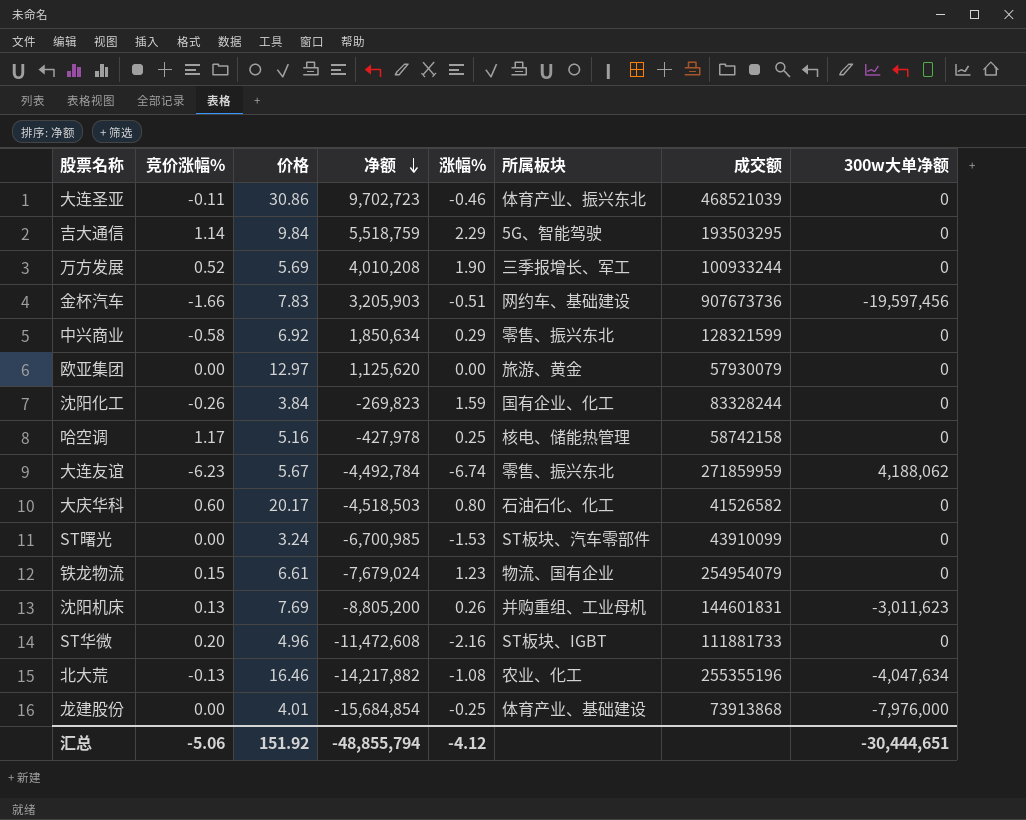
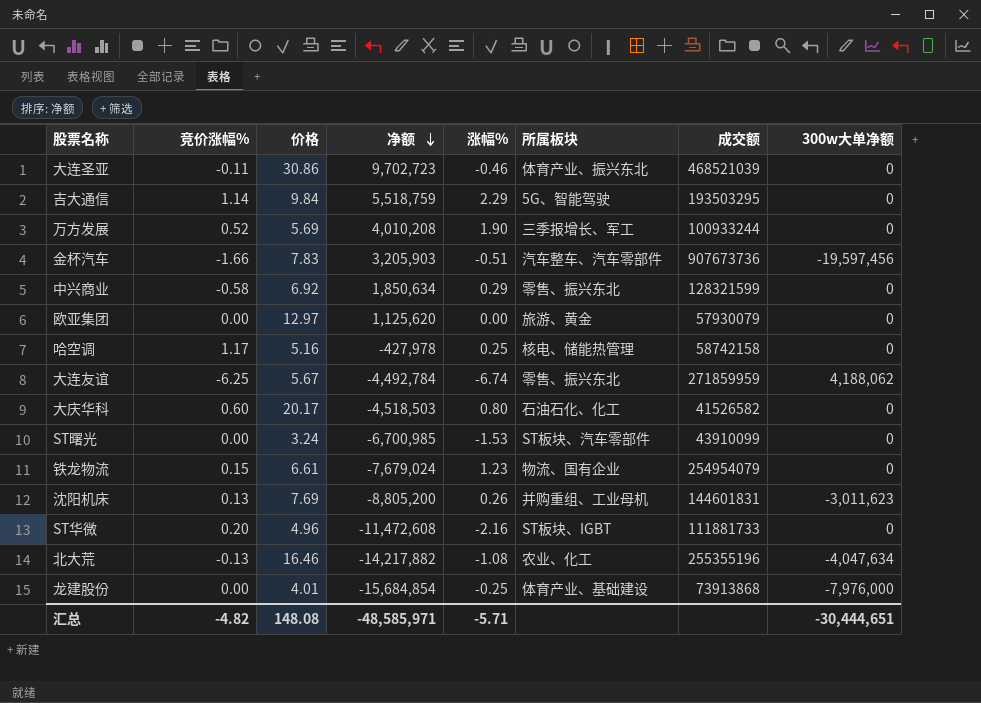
row 沈阳化工: -0.26 | 3.84 | -269,823 | 1.59 | 国有企业、化工 | 83328244 | 0 -> none
金杯汽车 | 所属板块: 网约车、基础建设 -> 汽车整车、汽车零部件
大连友谊 | 竞价涨幅%: -6.23 -> -6.25
汇总 | 竞价涨幅%: -5.06 -> -4.82
汇总 | 价格: 151.92 -> 148.08
汇总 | 净额: -48,855,794 -> -48,585,971
汇总 | 涨幅%: -4.12 -> -5.71

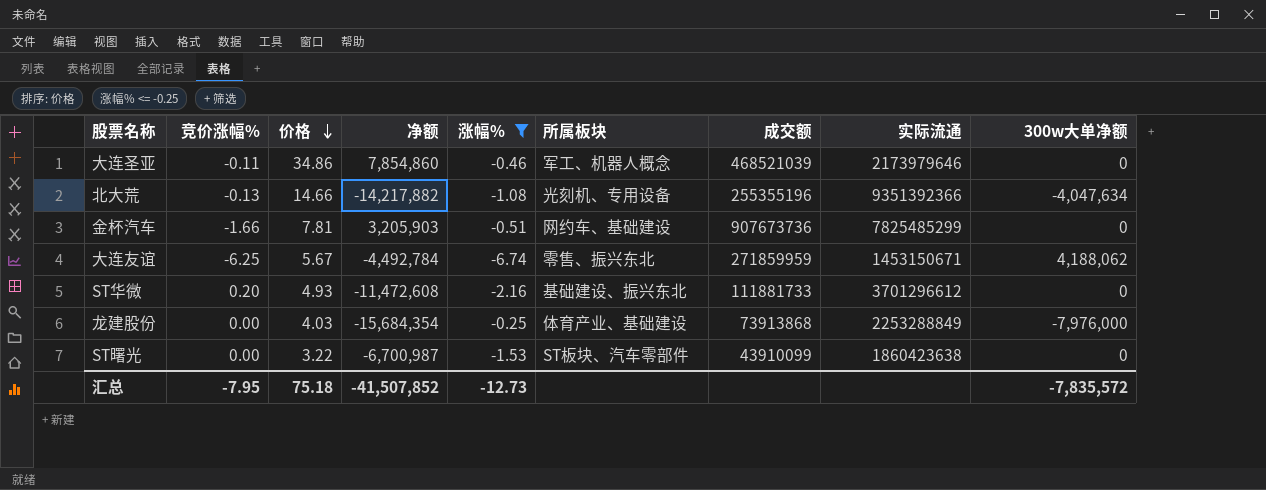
filter: none -> 涨幅% <= -0.25
row order: 净额 descending -> 价格 descending
column 实际流通 | position: none -> 8
大连圣亚 | 价格: 30.86 -> 34.86
大连圣亚 | 净额: 9,702,723 -> 7,854,860
大连圣亚 | 所属板块: 体育产业、振兴东北 -> 军工、机器人概念
北大荒 | 价格: 16.46 -> 14.66
北大荒 | 所属板块: 农业、化工 -> 光刻机、专用设备
金杯汽车 | 价格: 7.83 -> 7.81
金杯汽车 | 所属板块: 汽车整车、汽车零部件 -> 网约车、基础建设
金杯汽车 | 300w大单净额: -19,597,456 -> 0
ST华微 | 价格: 4.96 -> 4.93
ST华微 | 所属板块: ST板块、IGBT -> 基础建设、振兴东北
龙建股份 | 价格: 4.01 -> 4.03
龙建股份 | 净额: -15,684,854 -> -15,684,354
ST曙光 | 价格: 3.24 -> 3.22
ST曙光 | 净额: -6,700,985 -> -6,700,987
汇总 | 竞价涨幅%: -4.82 -> -7.95
汇总 | 价格: 148.08 -> 75.18
汇总 | 净额: -48,585,971 -> -41,507,852
汇总 | 涨幅%: -5.71 -> -12.73
汇总 | 300w大单净额: -30,444,651 -> -7,835,572

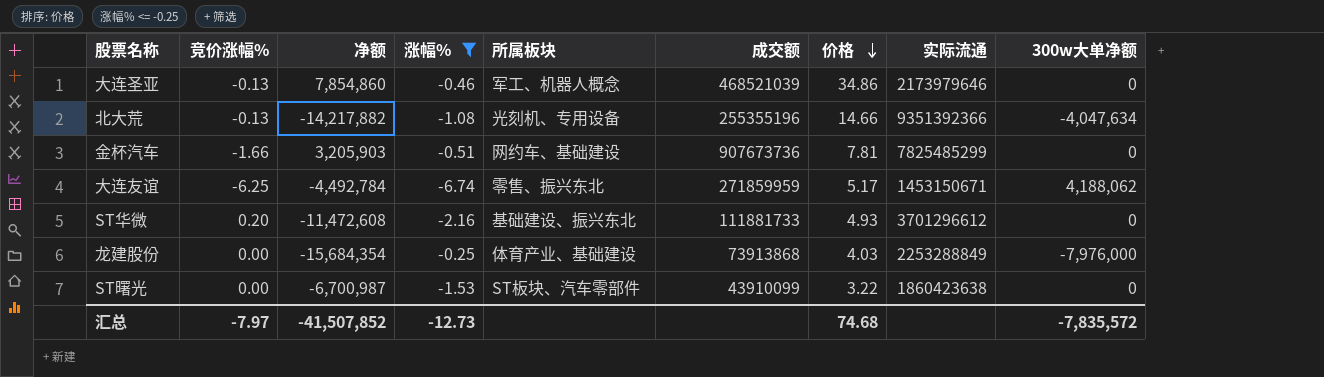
column 价格 | position: 3 -> 7
大连圣亚 | 竞价涨幅%: -0.11 -> -0.13
大连友谊 | 价格: 5.67 -> 5.17
汇总 | 竞价涨幅%: -7.95 -> -7.97
汇总 | 价格: 75.18 -> 74.68

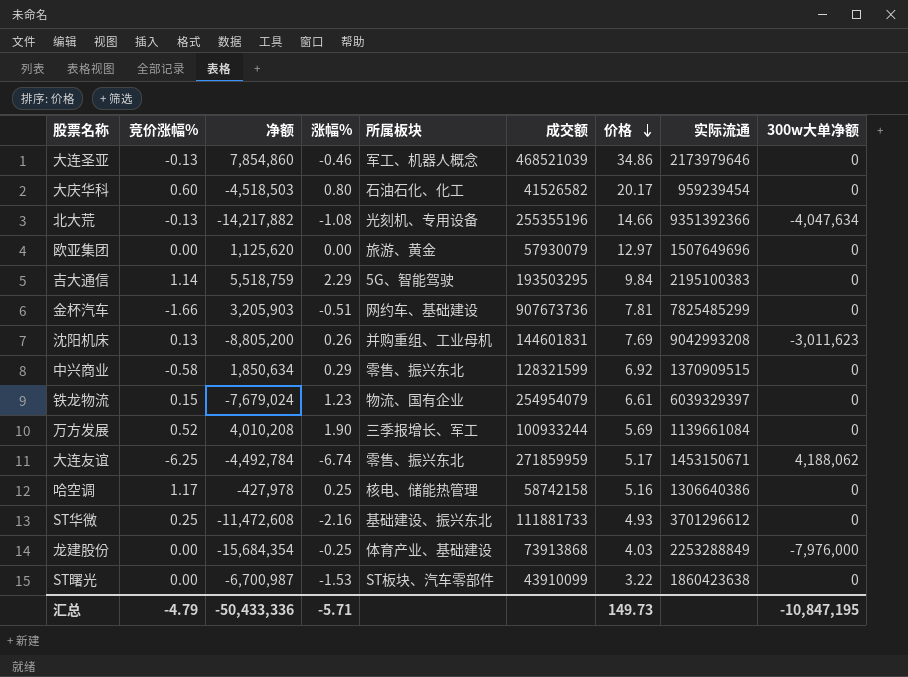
filter: 涨幅% <= -0.25 -> none
ST华微 | 竞价涨幅%: 0.20 -> 0.25
汇总 | 竞价涨幅%: -7.97 -> -4.79
汇总 | 净额: -41,507,852 -> -50,433,336
汇总 | 涨幅%: -12.73 -> -5.71
汇总 | 价格: 74.68 -> 149.73
汇总 | 300w大单净额: -7,835,572 -> -10,847,195

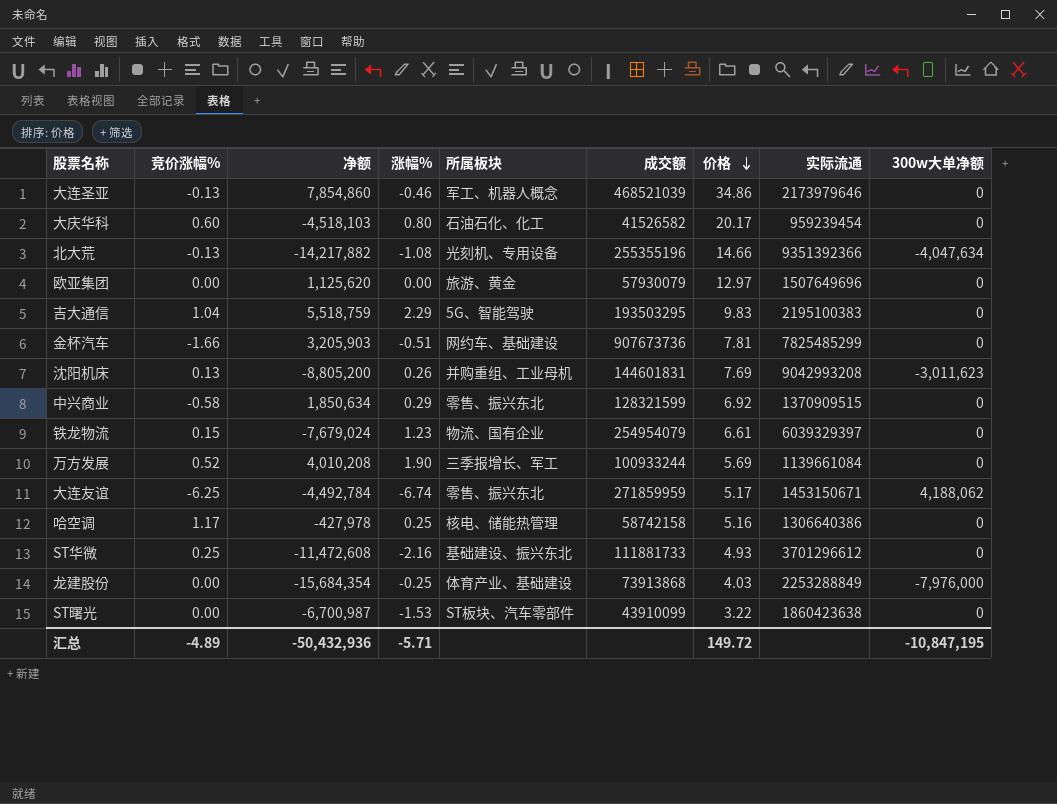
大庆华科 | 净额: -4,518,503 -> -4,518,103
吉大通信 | 竞价涨幅%: 1.14 -> 1.04
吉大通信 | 价格: 9.84 -> 9.83
汇总 | 竞价涨幅%: -4.79 -> -4.89
汇总 | 净额: -50,433,336 -> -50,432,936
汇总 | 价格: 149.73 -> 149.72

